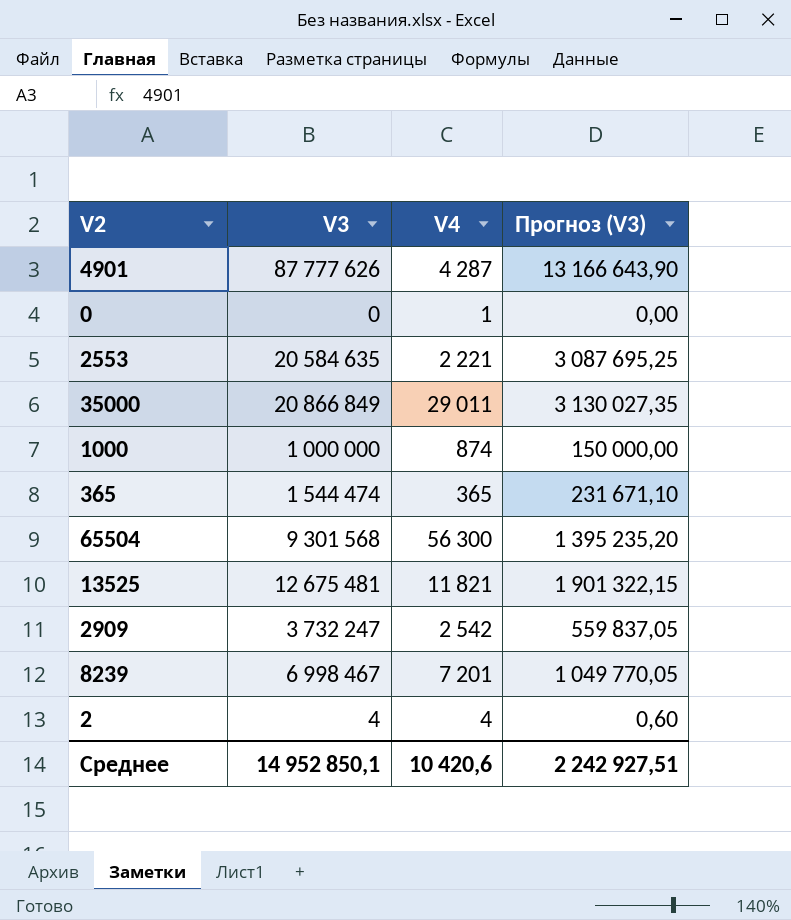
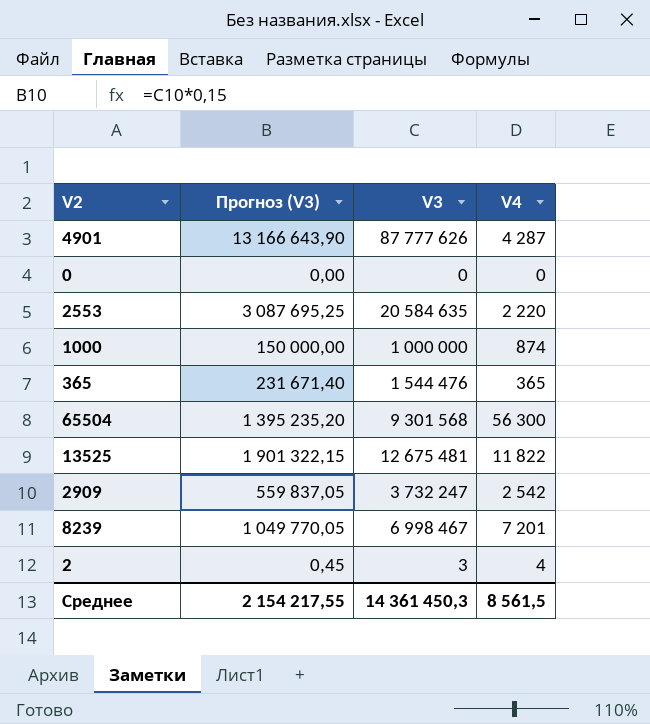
column Прогноз (V3) | position: 4 -> 2
row 35000: 20 866 849 | 29 011 | 3 130 027,35 -> none
0 | V4: 1 -> 0
2553 | V4: 2 221 -> 2 220
365 | Прогноз (V3): 231 671,10 -> 231 671,40
365 | V3: 1 544 474 -> 1 544 476
13525 | V4: 11 821 -> 11 822
2 | Прогноз (V3): 0,60 -> 0,45
2 | V3: 4 -> 3
Среднее | Прогноз (V3): 2 242 927,51 -> 2 154 217,55
Среднее | V3: 14 952 850,1 -> 14 361 450,3
Среднее | V4: 10 420,6 -> 8 561,5

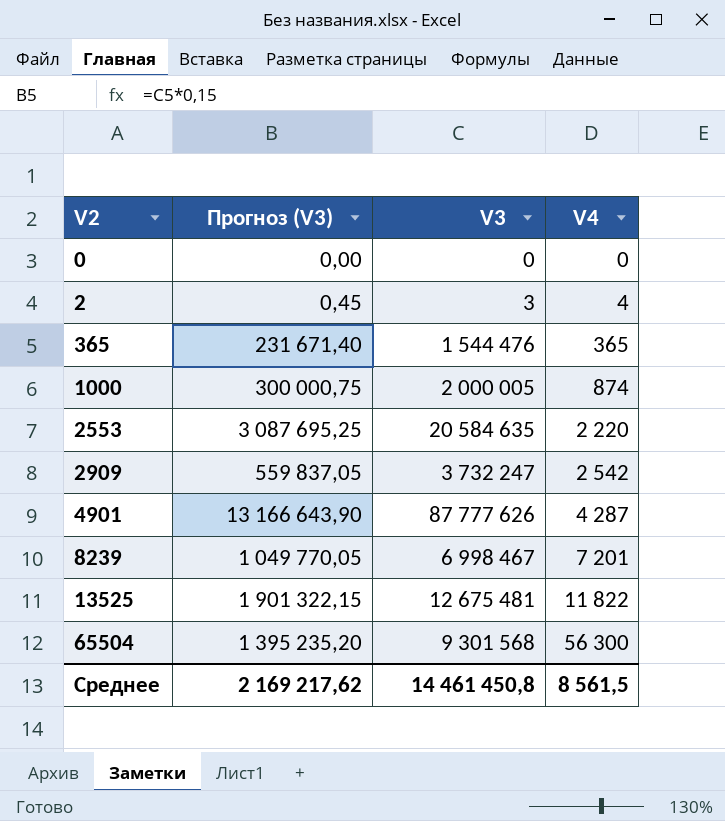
row order: none -> V2 ascending
1000 | Прогноз (V3): 150 000,00 -> 300 000,75
1000 | V3: 1 000 000 -> 2 000 005
Среднее | Прогноз (V3): 2 154 217,55 -> 2 169 217,62
Среднее | V3: 14 361 450,3 -> 14 461 450,8

